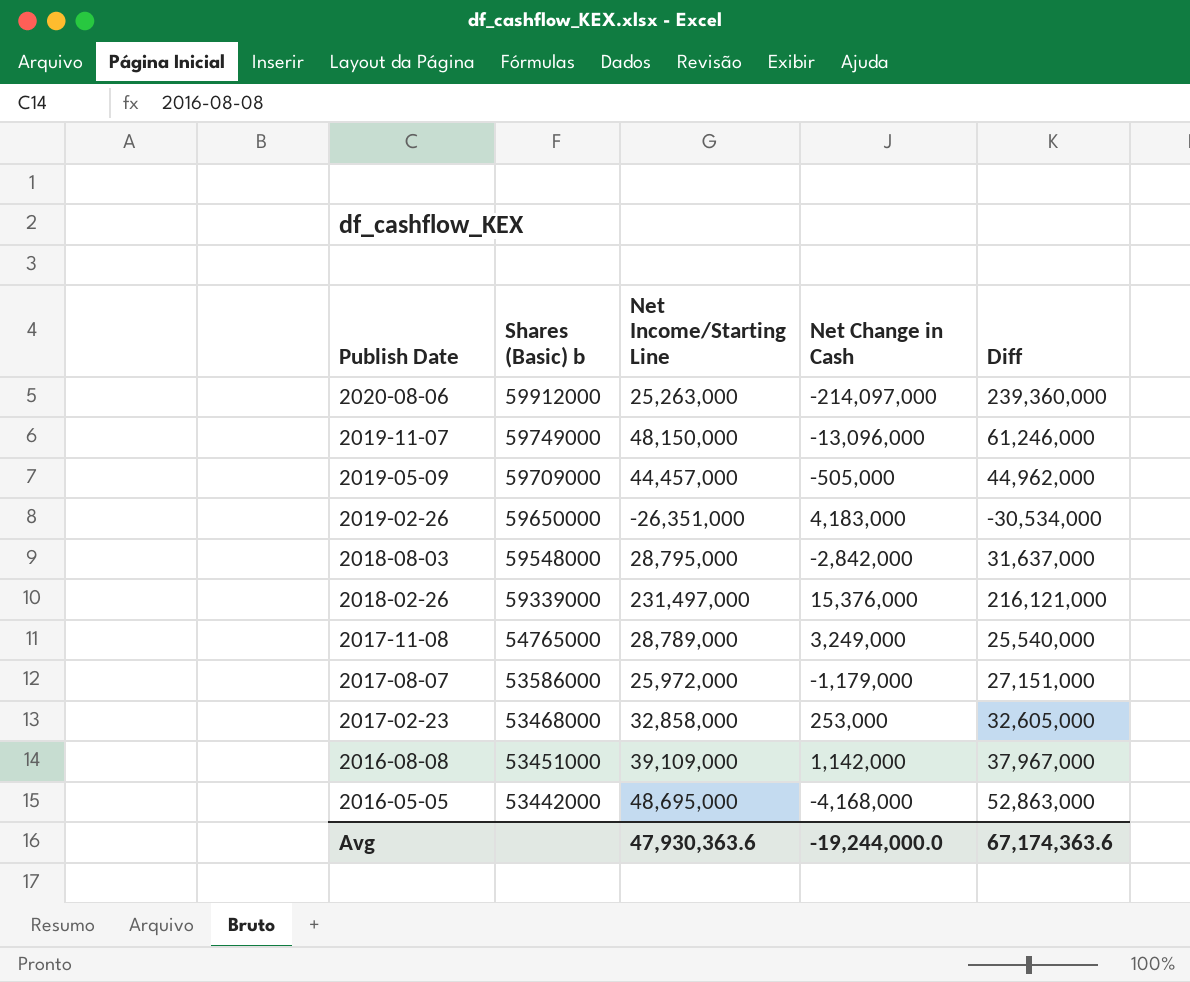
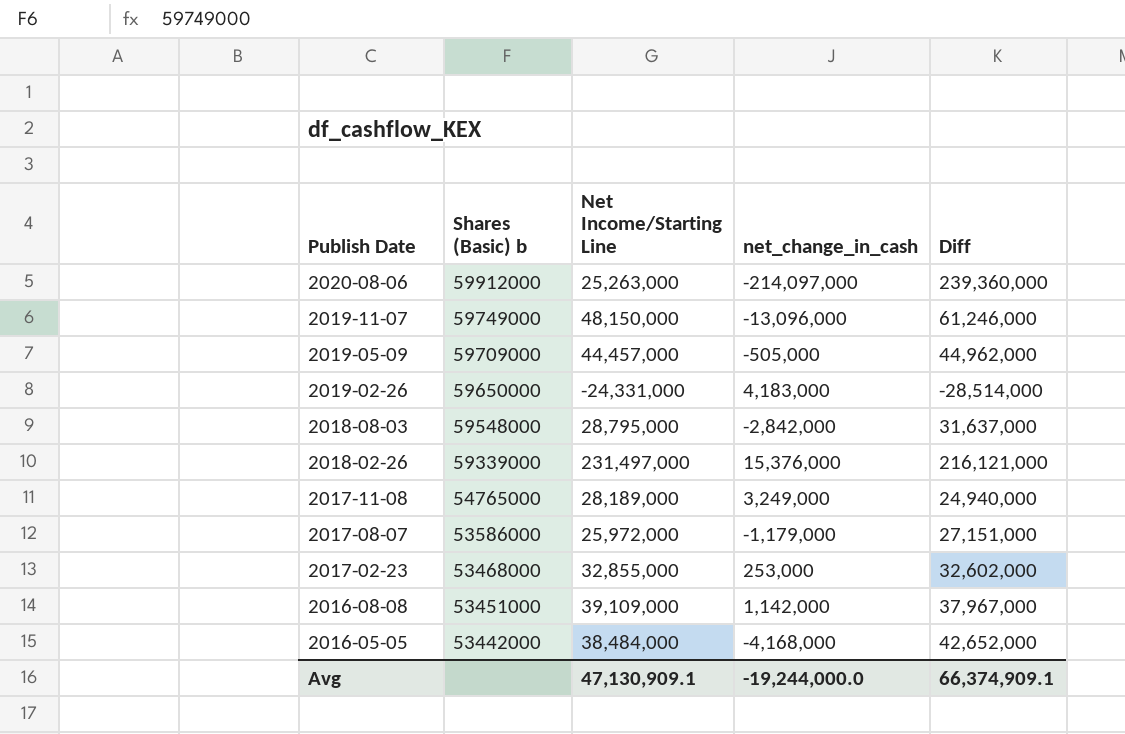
column name: Net Change in Cash -> net_change_in_cash
2019-02-26 | Net Income/Starting Line: -26,351,000 -> -24,331,000
2019-02-26 | Diff: -30,534,000 -> -28,514,000
2017-11-08 | Net Income/Starting Line: 28,789,000 -> 28,189,000
2017-11-08 | Diff: 25,540,000 -> 24,940,000
2017-02-23 | Net Income/Starting Line: 32,858,000 -> 32,855,000
2017-02-23 | Diff: 32,605,000 -> 32,602,000
2016-05-05 | Net Income/Starting Line: 48,695,000 -> 38,484,000
2016-05-05 | Diff: 52,863,000 -> 42,652,000
Avg | Net Income/Starting Line: 47,930,363.6 -> 47,130,909.1
Avg | Diff: 67,174,363.6 -> 66,374,909.1

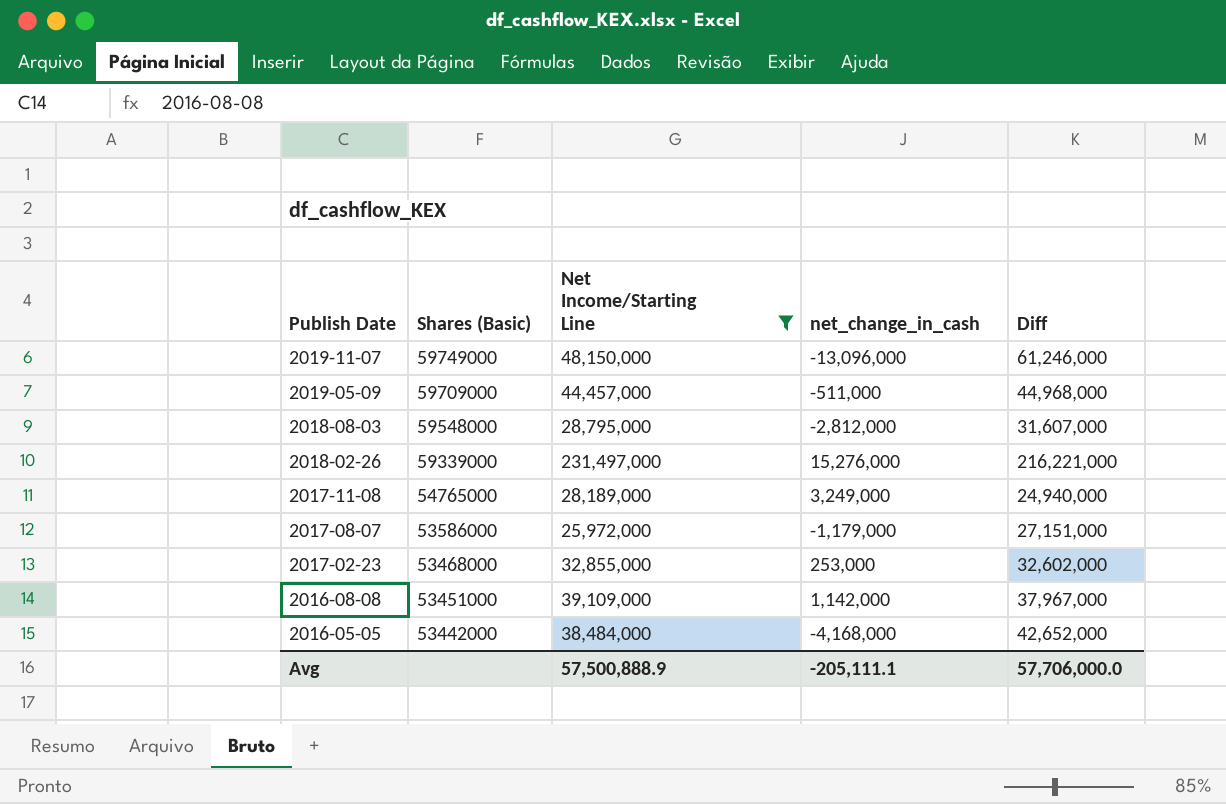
filter: none -> Net Income/Starting Line >= 25,972,000
column name: Shares (Basic) b -> Shares (Basic)
2019-05-09 | net_change_in_cash: -505,000 -> -511,000
2019-05-09 | Diff: 44,962,000 -> 44,968,000
2018-08-03 | net_change_in_cash: -2,842,000 -> -2,812,000
2018-08-03 | Diff: 31,637,000 -> 31,607,000
2018-02-26 | net_change_in_cash: 15,376,000 -> 15,276,000
2018-02-26 | Diff: 216,121,000 -> 216,221,000
Avg | Net Income/Starting Line: 47,130,909.1 -> 57,500,888.9
Avg | net_change_in_cash: -19,244,000.0 -> -205,111.1
Avg | Diff: 66,374,909.1 -> 57,706,000.0

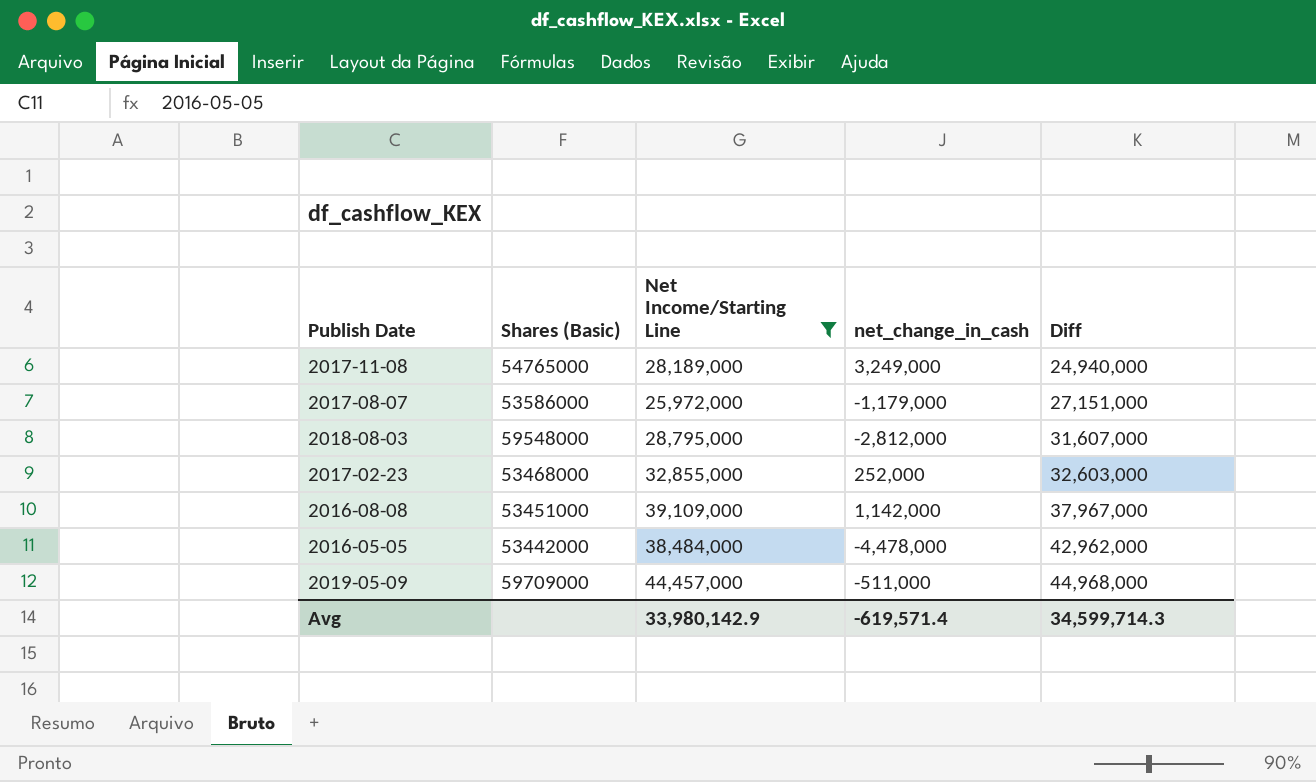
row order: Publish Date descending -> Diff ascending
row 2019-11-07: 59749000 | 48,150,000 | -13,096,000 | 61,246,000 -> none
row 2018-02-26: 59339000 | 231,497,000 | 15,276,000 | 216,221,000 -> none
2017-02-23 | net_change_in_cash: 253,000 -> 252,000
2017-02-23 | Diff: 32,602,000 -> 32,603,000
2016-05-05 | net_change_in_cash: -4,168,000 -> -4,478,000
2016-05-05 | Diff: 42,652,000 -> 42,962,000
Avg | Net Income/Starting Line: 57,500,888.9 -> 33,980,142.9
Avg | net_change_in_cash: -205,111.1 -> -619,571.4
Avg | Diff: 57,706,000.0 -> 34,599,714.3

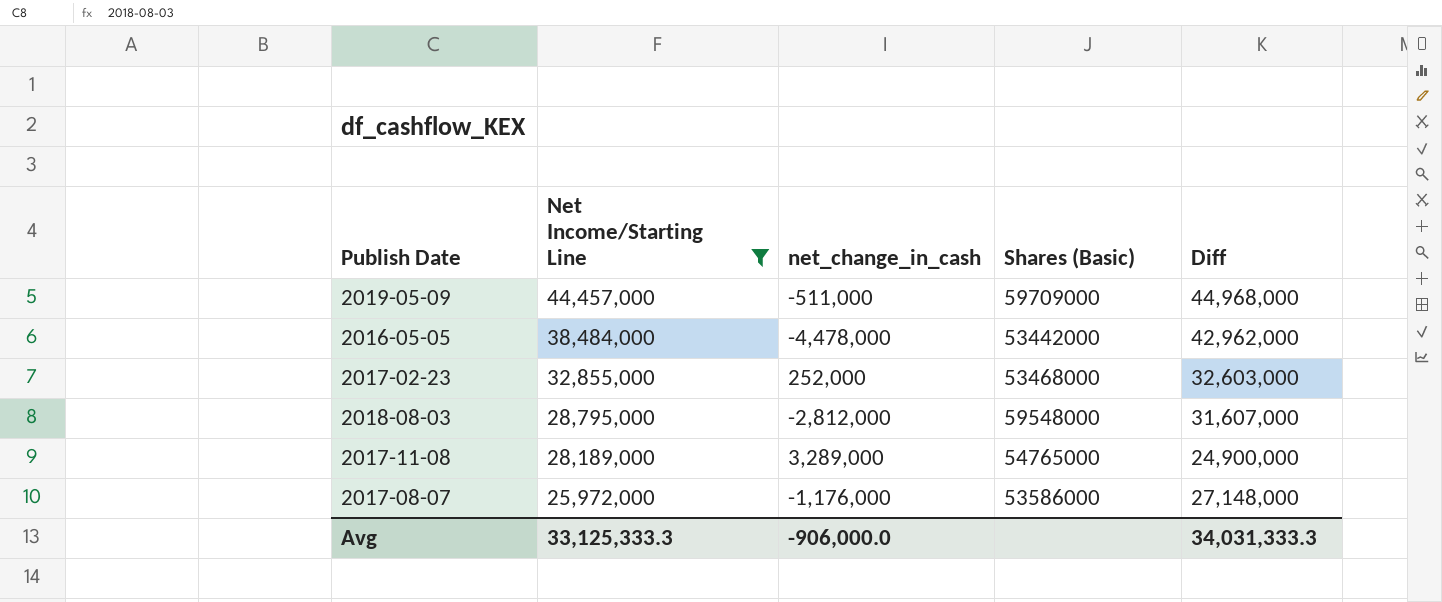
row order: Diff ascending -> Net Income/Starting Line descending
column Shares (Basic) | position: 2 -> 4
row 2016-08-08: 53451000 | 39,109,000 | 1,142,000 | 37,967,000 -> none
2017-11-08 | net_change_in_cash: 3,249,000 -> 3,289,000
2017-11-08 | Diff: 24,940,000 -> 24,900,000
2017-08-07 | net_change_in_cash: -1,179,000 -> -1,176,000
2017-08-07 | Diff: 27,151,000 -> 27,148,000
Avg | Net Income/Starting Line: 33,980,142.9 -> 33,125,333.3
Avg | net_change_in_cash: -619,571.4 -> -906,000.0
Avg | Diff: 34,599,714.3 -> 34,031,333.3

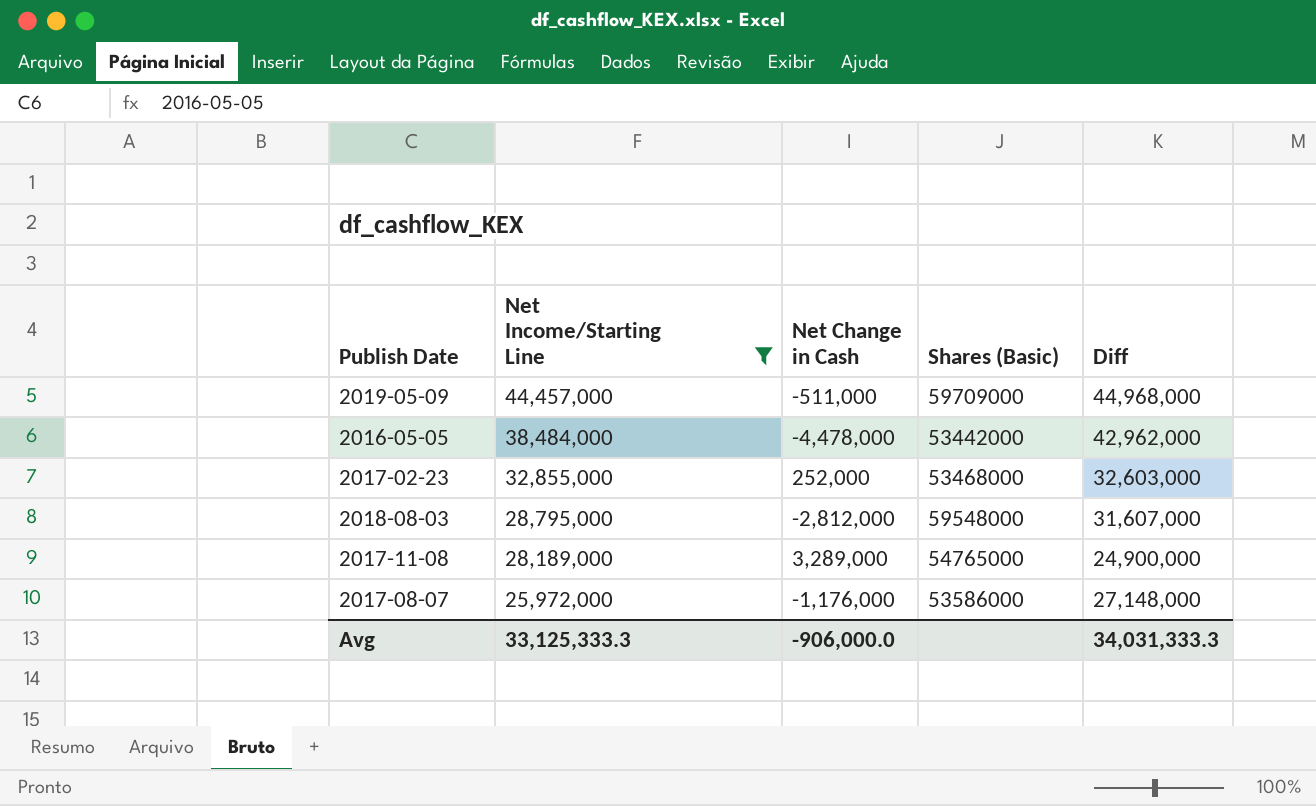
column name: net_change_in_cash -> Net Change in Cash

